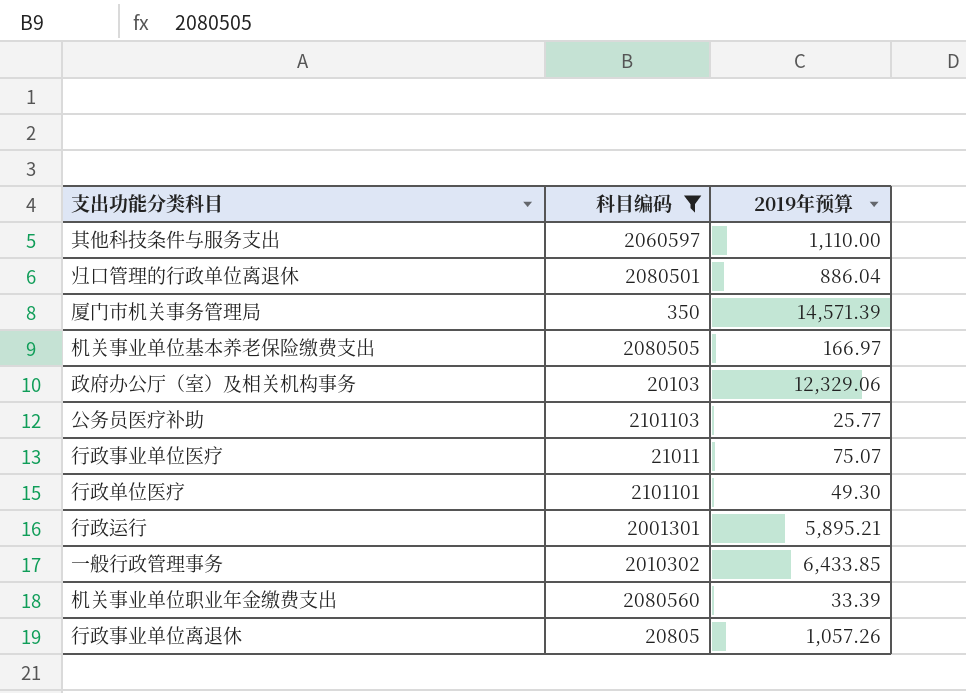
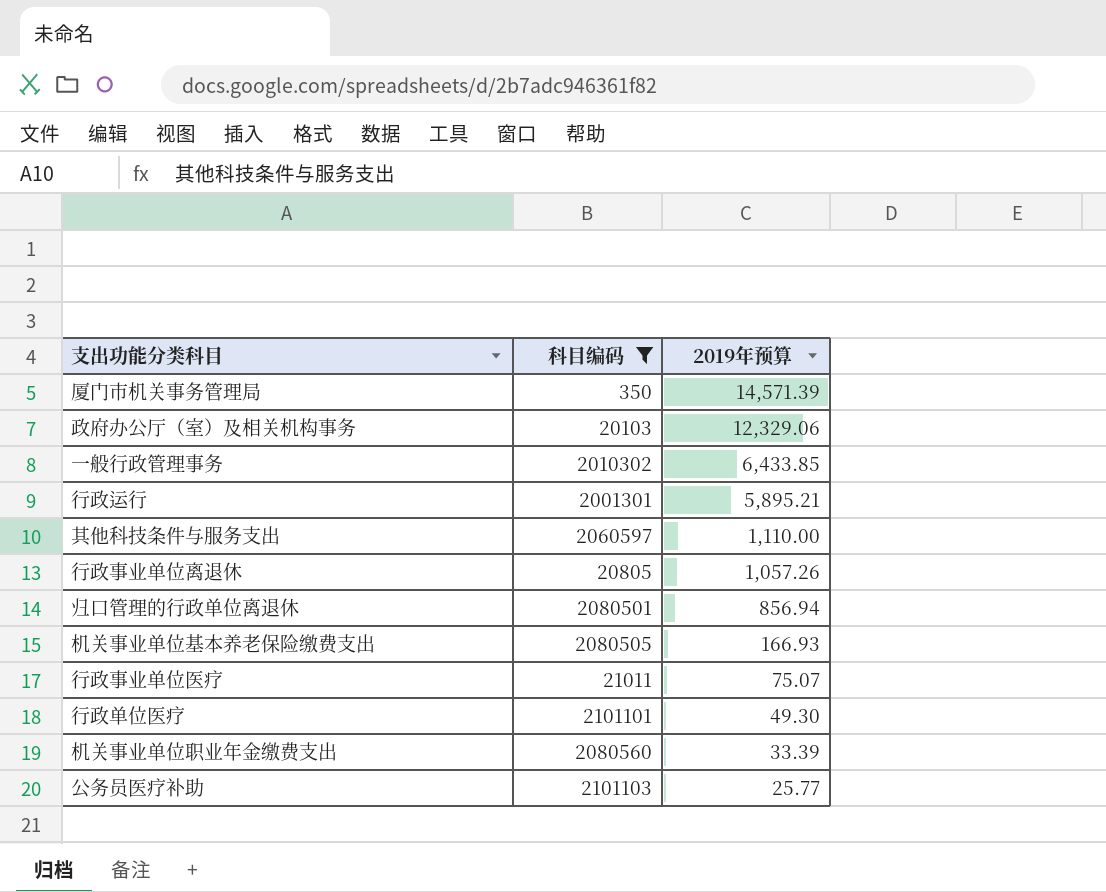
row order: none -> 2019年预算 descending
归口管理的行政单位离退休 | 2019年预算: 886.04 -> 856.94
机关事业单位基本养老保险缴费支出 | 2019年预算: 166.97 -> 166.93

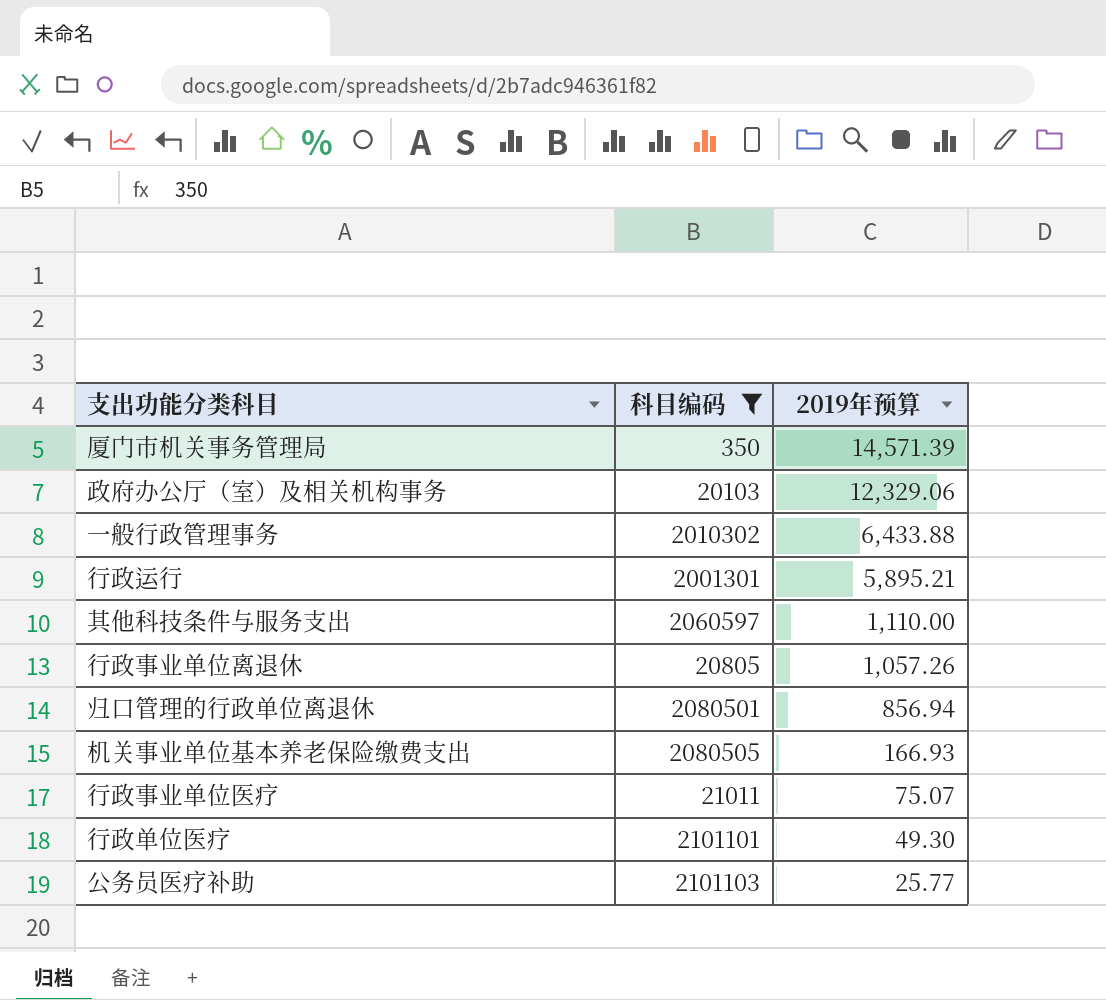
row 机关事业单位职业年金缴费支出: 2080560 | 33.39 -> none
一般行政管理事务 | 2019年预算: 6,433.85 -> 6,433.88

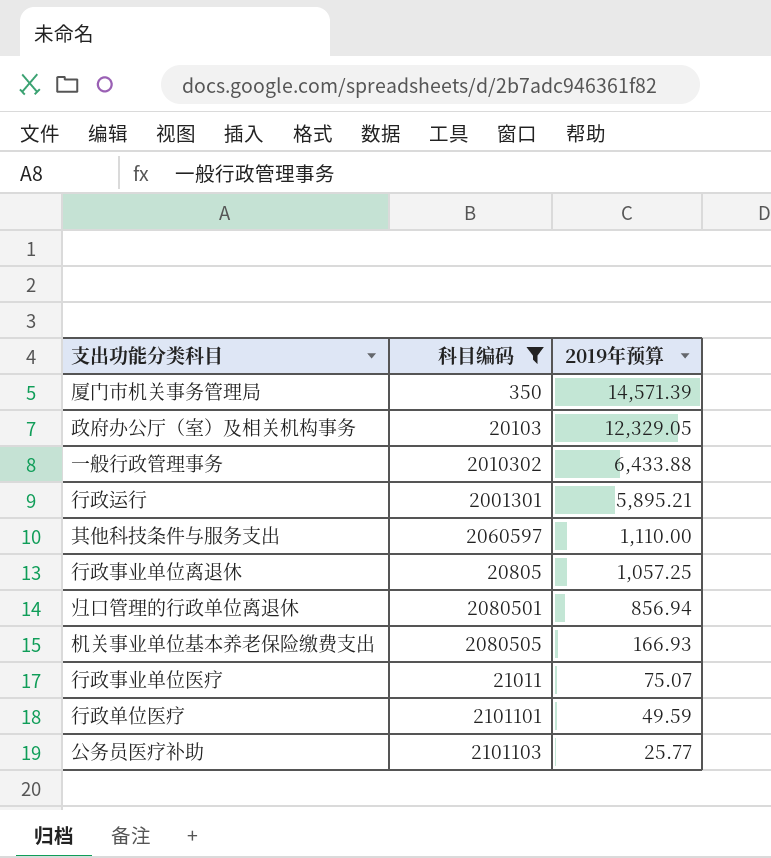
政府办公厅（室）及相关机构事务 | 2019年预算: 12,329.06 -> 12,329.05
行政事业单位离退休 | 2019年预算: 1,057.26 -> 1,057.25
行政单位医疗 | 2019年预算: 49.30 -> 49.59

